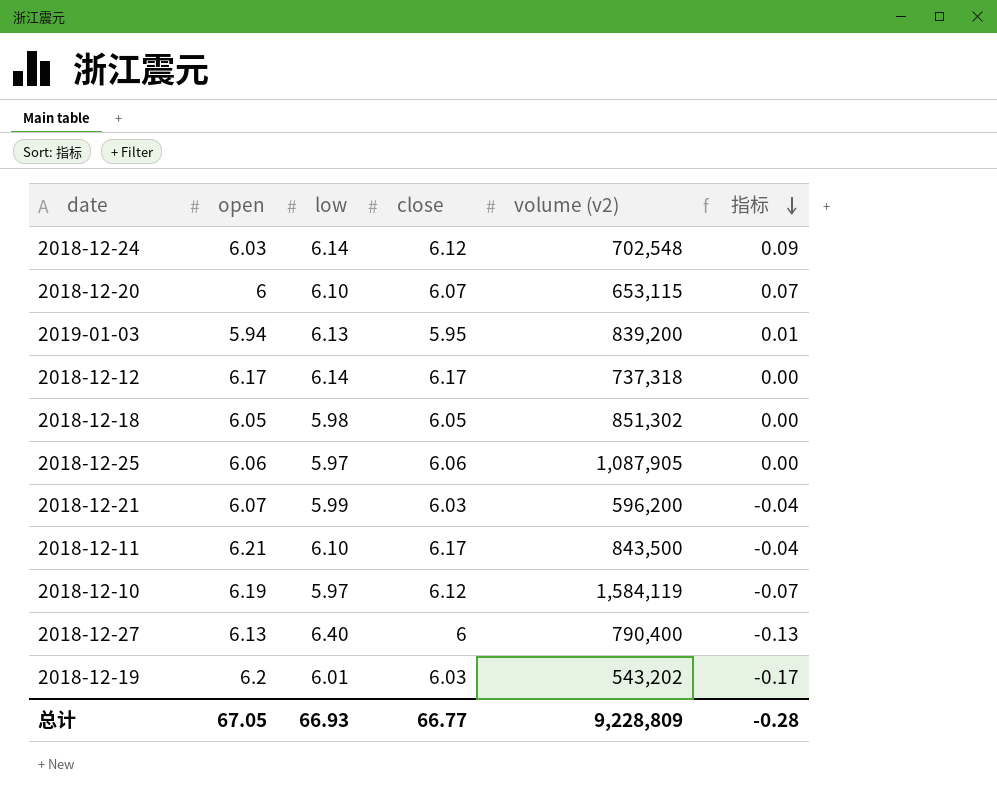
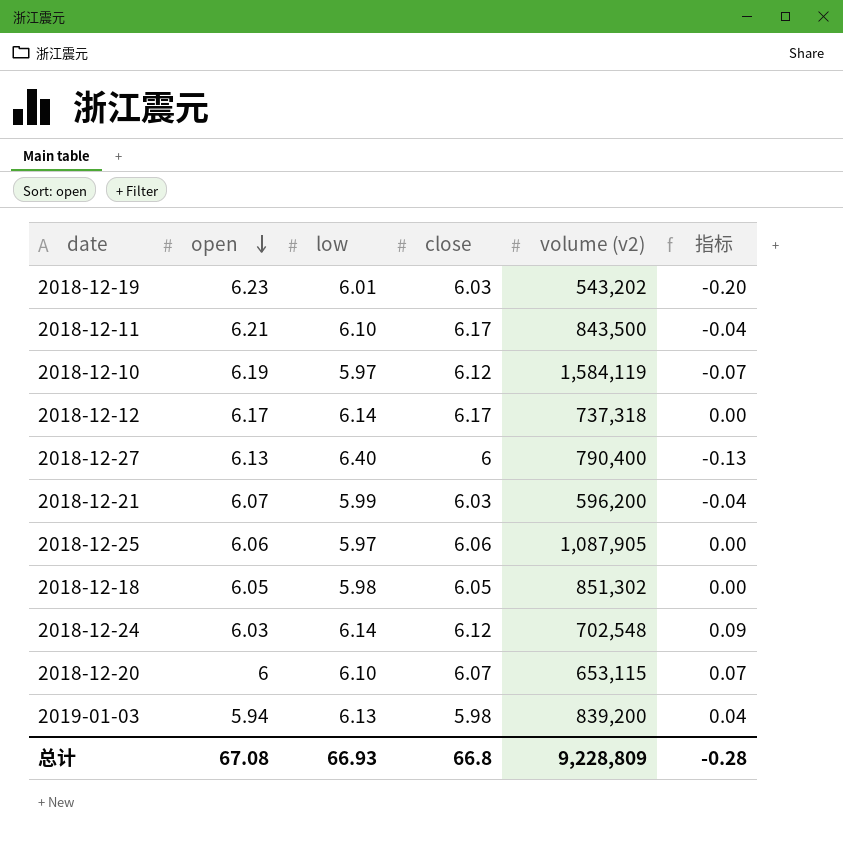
row order: 指标 descending -> open descending
2018-12-19 | open: 6.2 -> 6.23
2018-12-19 | 指标: -0.17 -> -0.20
2019-01-03 | close: 5.95 -> 5.98
2019-01-03 | 指标: 0.01 -> 0.04
总计 | open: 67.05 -> 67.08
总计 | close: 66.77 -> 66.8

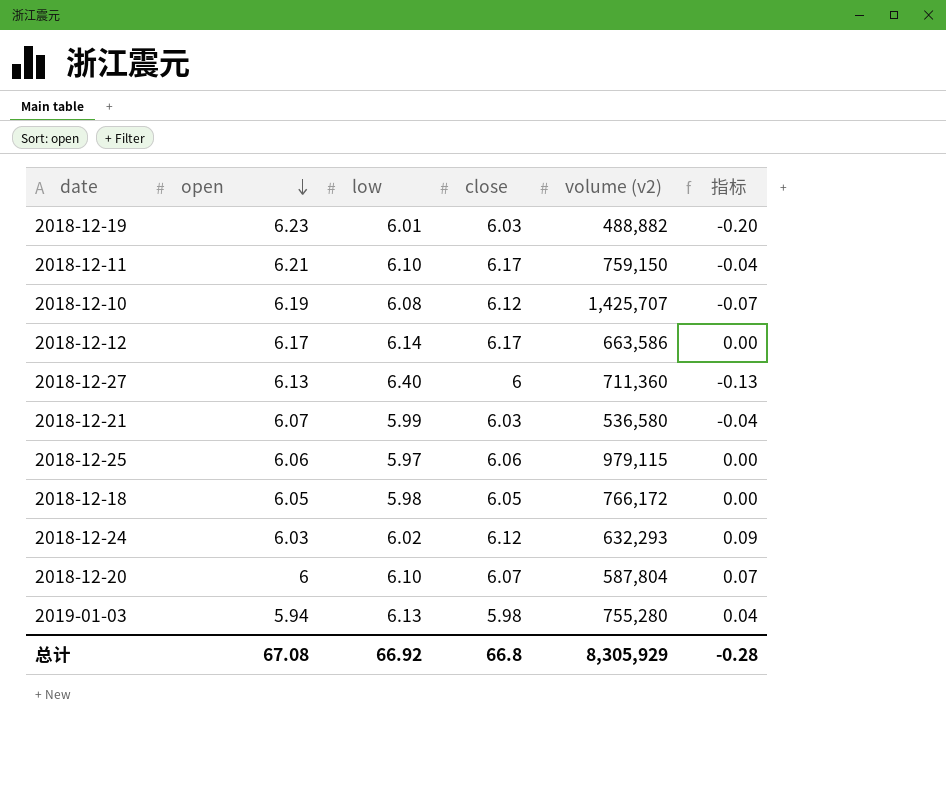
2018-12-19 | volume (v2): 543,202 -> 488,882
2018-12-11 | volume (v2): 843,500 -> 759,150
2018-12-10 | low: 5.97 -> 6.08
2018-12-10 | volume (v2): 1,584,119 -> 1,425,707
2018-12-12 | volume (v2): 737,318 -> 663,586
2018-12-27 | volume (v2): 790,400 -> 711,360
2018-12-21 | volume (v2): 596,200 -> 536,580
2018-12-25 | volume (v2): 1,087,905 -> 979,115
2018-12-18 | volume (v2): 851,302 -> 766,172
2018-12-24 | low: 6.14 -> 6.02
2018-12-24 | volume (v2): 702,548 -> 632,293
2018-12-20 | volume (v2): 653,115 -> 587,804
2019-01-03 | volume (v2): 839,200 -> 755,280
总计 | low: 66.93 -> 66.92
总计 | volume (v2): 9,228,809 -> 8,305,929

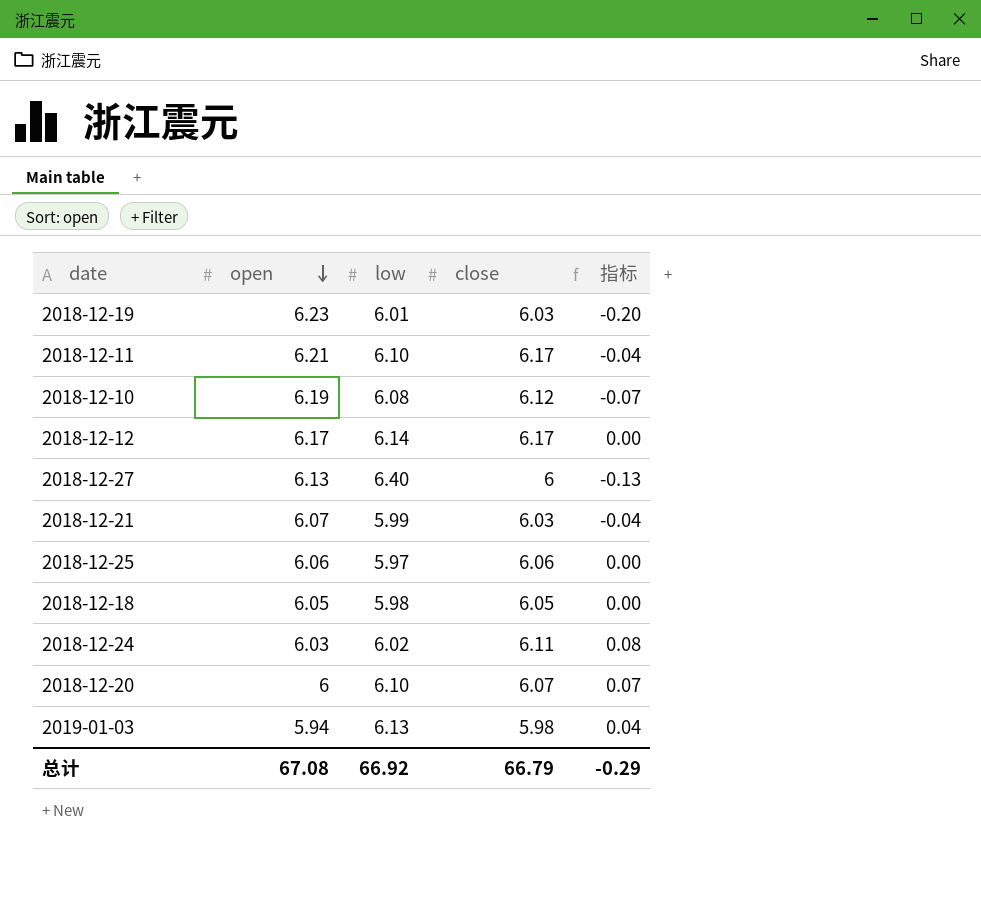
column volume (v2) | position: 5 -> none
2018-12-24 | close: 6.12 -> 6.11
2018-12-24 | 指标: 0.09 -> 0.08
总计 | close: 66.8 -> 66.79
总计 | 指标: -0.28 -> -0.29

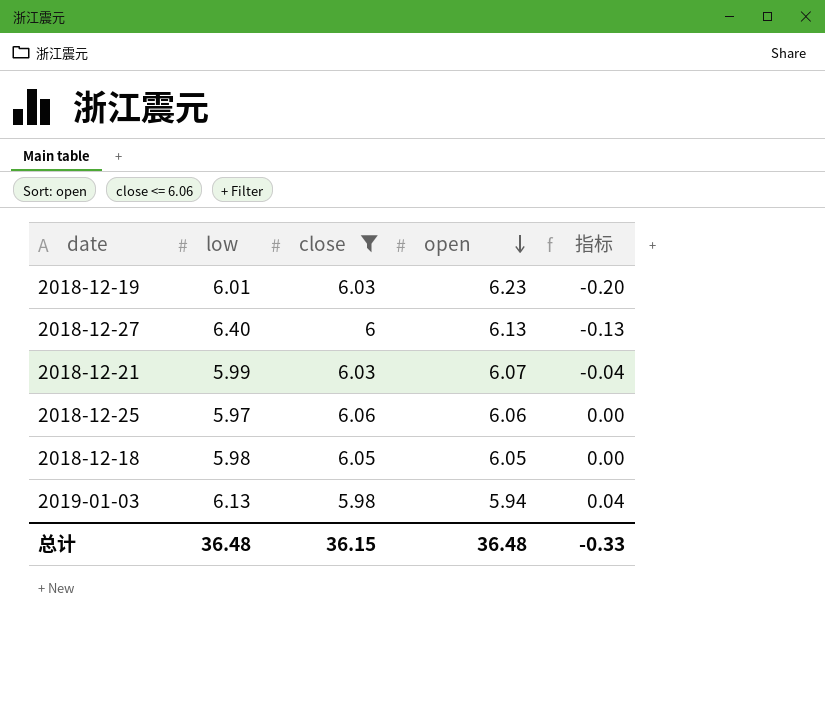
filter: none -> close <= 6.06
column open | position: 2 -> 4
总计 | low: 66.92 -> 36.48
总计 | close: 66.79 -> 36.15
总计 | open: 67.08 -> 36.48
总计 | 指标: -0.29 -> -0.33

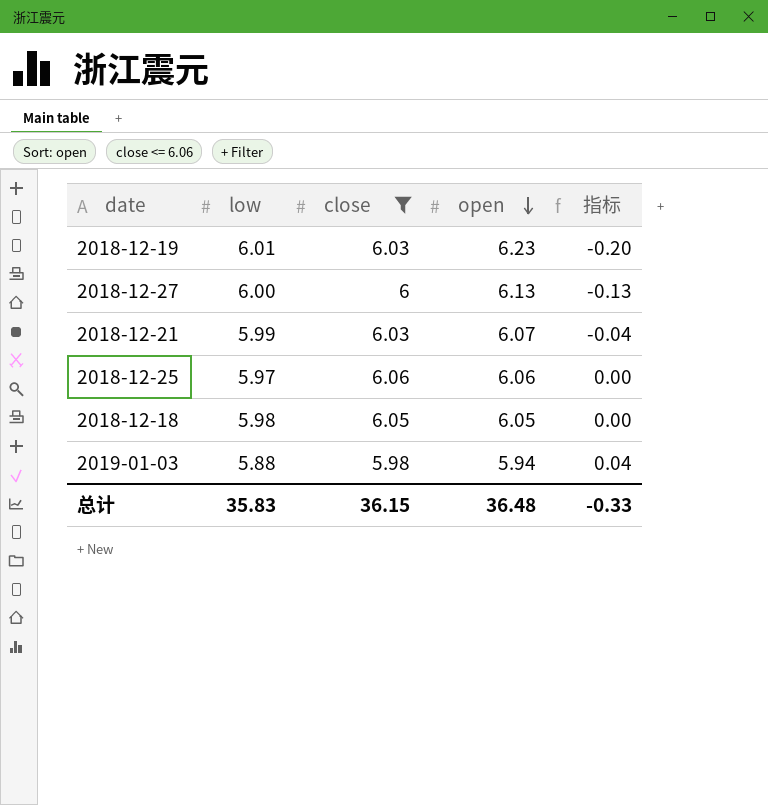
2018-12-27 | low: 6.40 -> 6.00
2019-01-03 | low: 6.13 -> 5.88
总计 | low: 36.48 -> 35.83

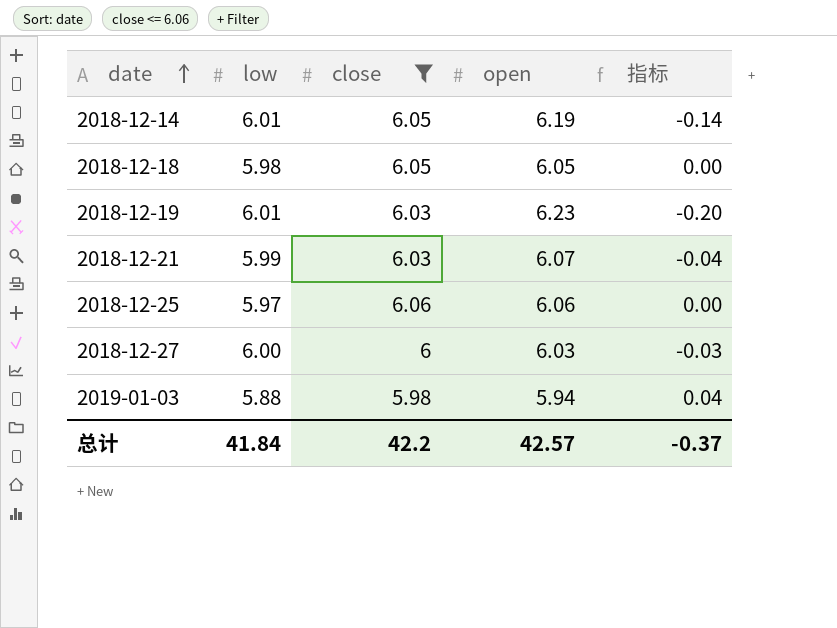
row order: open descending -> date ascending
row 2018-12-14: none -> 6.01 | 6.05 | 6.19 | -0.14
2018-12-27 | open: 6.13 -> 6.03
2018-12-27 | 指标: -0.13 -> -0.03
总计 | low: 35.83 -> 41.84
总计 | close: 36.15 -> 42.2
总计 | open: 36.48 -> 42.57
总计 | 指标: -0.33 -> -0.37

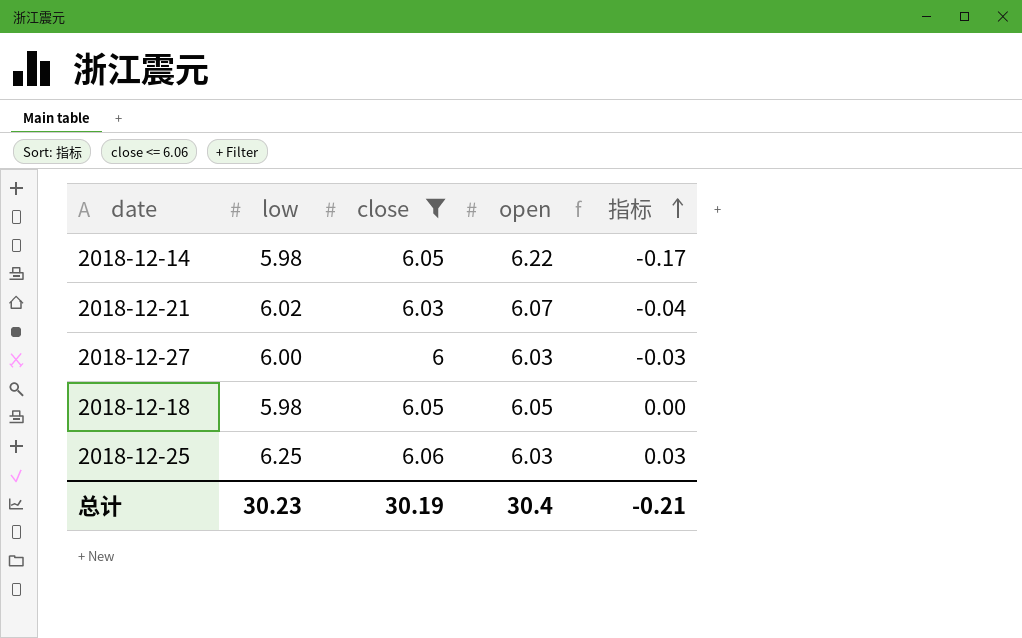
row order: date ascending -> 指标 ascending
row 2018-12-19: 6.01 | 6.03 | 6.23 | -0.20 -> none
row 2019-01-03: 5.88 | 5.98 | 5.94 | 0.04 -> none
2018-12-14 | low: 6.01 -> 5.98
2018-12-14 | open: 6.19 -> 6.22
2018-12-14 | 指标: -0.14 -> -0.17
2018-12-21 | low: 5.99 -> 6.02
2018-12-25 | low: 5.97 -> 6.25
2018-12-25 | open: 6.06 -> 6.03
2018-12-25 | 指标: 0.00 -> 0.03
总计 | low: 41.84 -> 30.23
总计 | close: 42.2 -> 30.19
总计 | open: 42.57 -> 30.4
总计 | 指标: -0.37 -> -0.21

